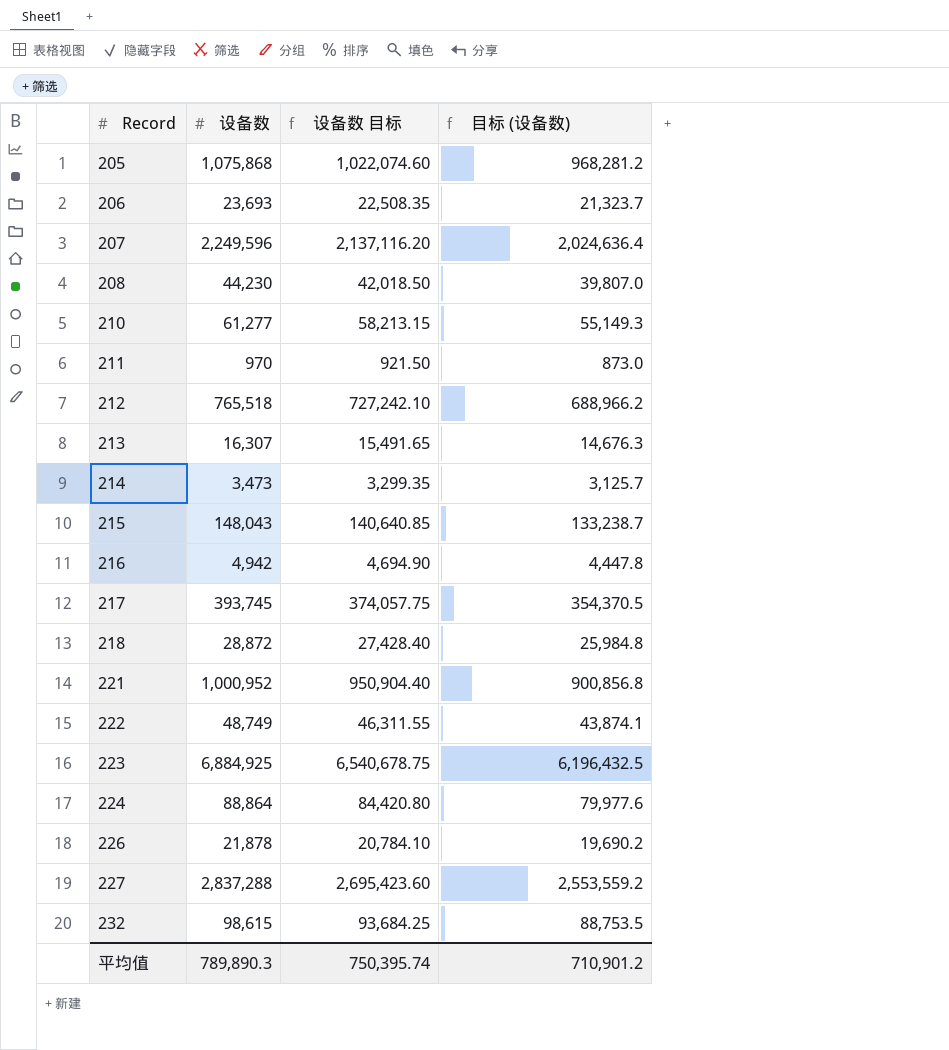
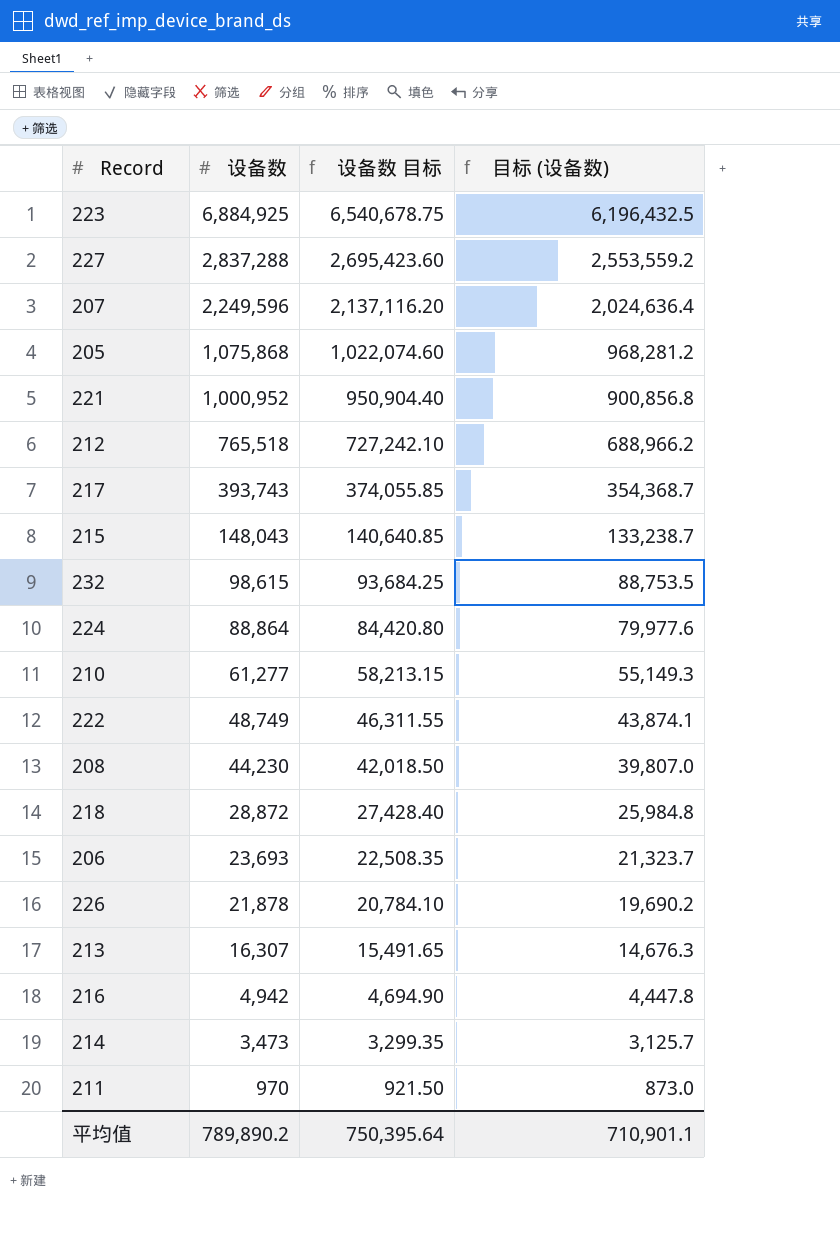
row order: Record ascending -> 设备数 descending
217 | 设备数: 393,745 -> 393,743
217 | 设备数 目标: 374,057.75 -> 374,055.85
217 | 目标 (设备数): 354,370.5 -> 354,368.7
平均值 | 设备数: 789,890.3 -> 789,890.2
平均值 | 设备数 目标: 750,395.74 -> 750,395.64
平均值 | 目标 (设备数): 710,901.2 -> 710,901.1

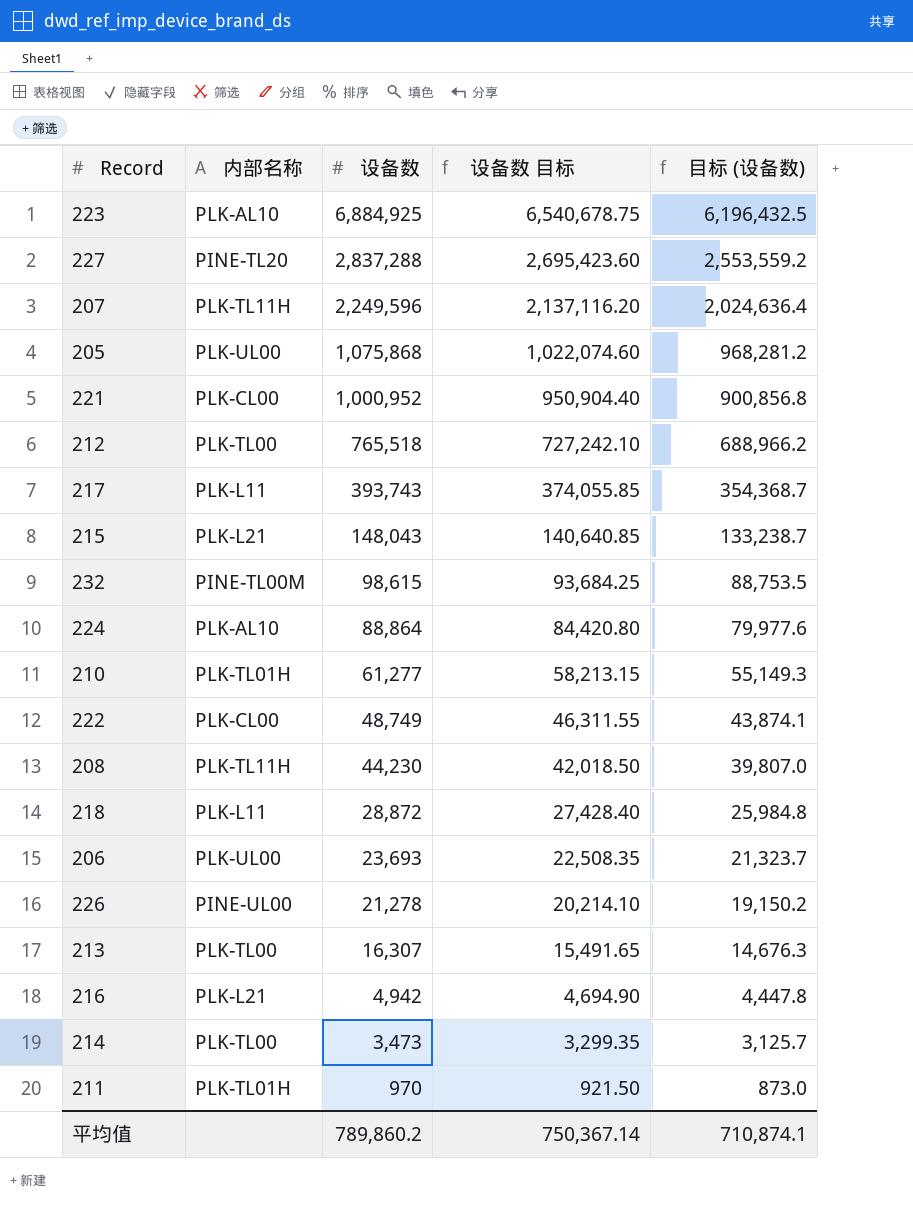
column 内部名称 | position: none -> 2
226 | 设备数: 21,878 -> 21,278
226 | 设备数 目标: 20,784.10 -> 20,214.10
226 | 目标 (设备数): 19,690.2 -> 19,150.2
平均值 | 设备数: 789,890.2 -> 789,860.2
平均值 | 设备数 目标: 750,395.64 -> 750,367.14
平均值 | 目标 (设备数): 710,901.1 -> 710,874.1

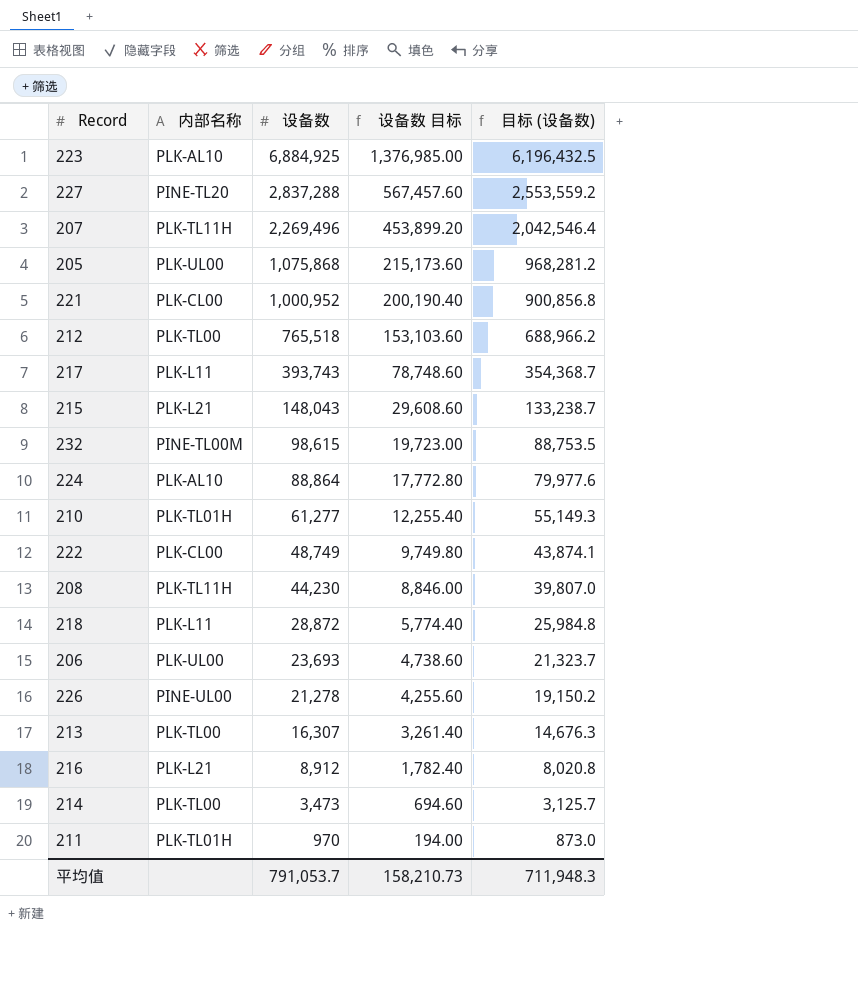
column 设备数 目标 | formula: [设备数] * 0.95 -> [设备数] * 0.2
207 | 设备数: 2,249,596 -> 2,269,496
207 | 目标 (设备数): 2,024,636.4 -> 2,042,546.4
216 | 设备数: 4,942 -> 8,912
216 | 目标 (设备数): 4,447.8 -> 8,020.8
平均值 | 设备数: 789,860.2 -> 791,053.7
平均值 | 设备数 目标: 750,367.14 -> 158,210.73
平均值 | 目标 (设备数): 710,874.1 -> 711,948.3

